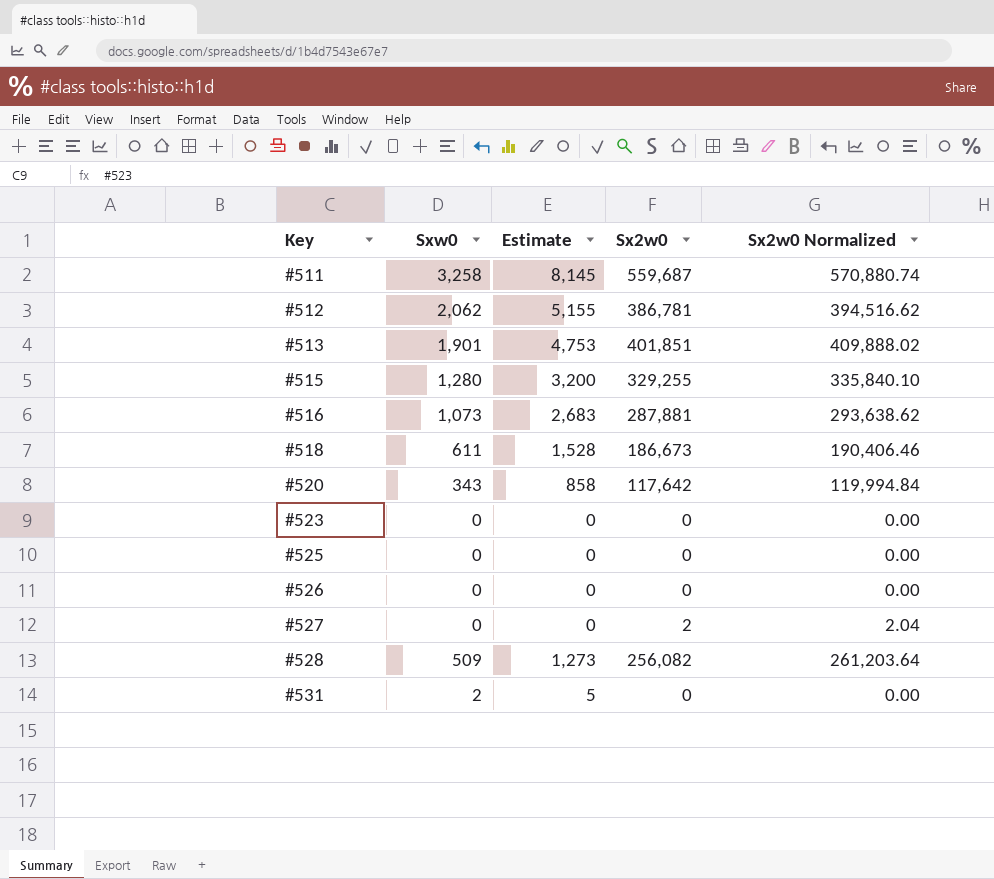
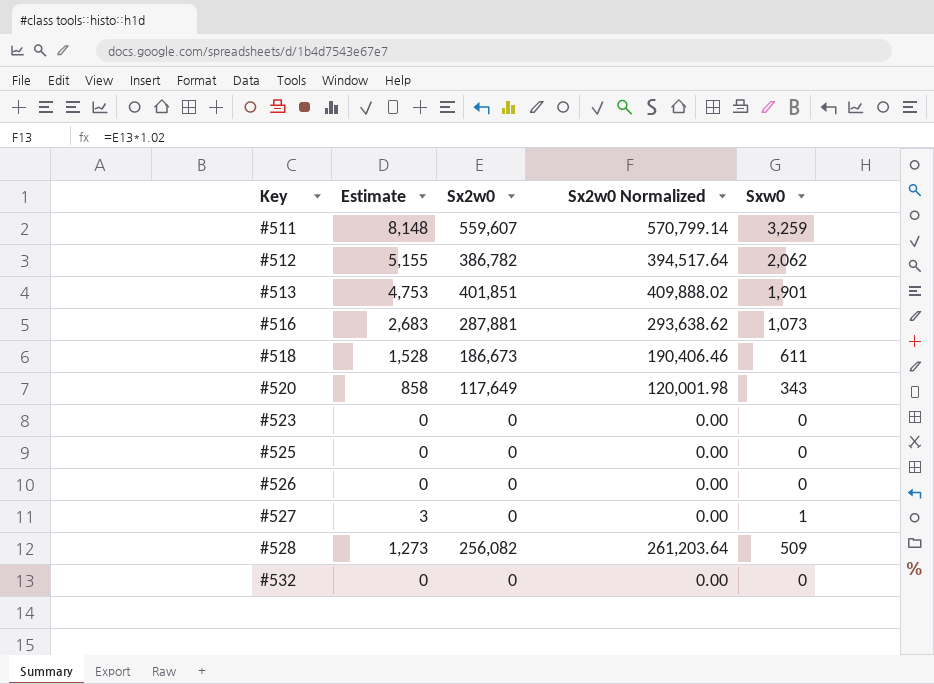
column Sxw0 | position: 2 -> 5
row #515: 1,280 | 3,200 | 329,255 | 335,840.10 -> none
row #531: 2 | 5 | 0 | 0.00 -> none
#511 | Estimate: 8,145 -> 8,148
#511 | Sx2w0: 559,687 -> 559,607
#511 | Sx2w0 Normalized: 570,880.74 -> 570,799.14
#511 | Sxw0: 3,258 -> 3,259
#512 | Sx2w0: 386,781 -> 386,782
#512 | Sx2w0 Normalized: 394,516.62 -> 394,517.64
#520 | Sx2w0: 117,642 -> 117,649
#520 | Sx2w0 Normalized: 119,994.84 -> 120,001.98
#527 | Estimate: 0 -> 3
#527 | Sx2w0: 2 -> 0
#527 | Sx2w0 Normalized: 2.04 -> 0.00
#527 | Sxw0: 0 -> 1
row #532: none -> 0 | 0 | 0.00 | 0

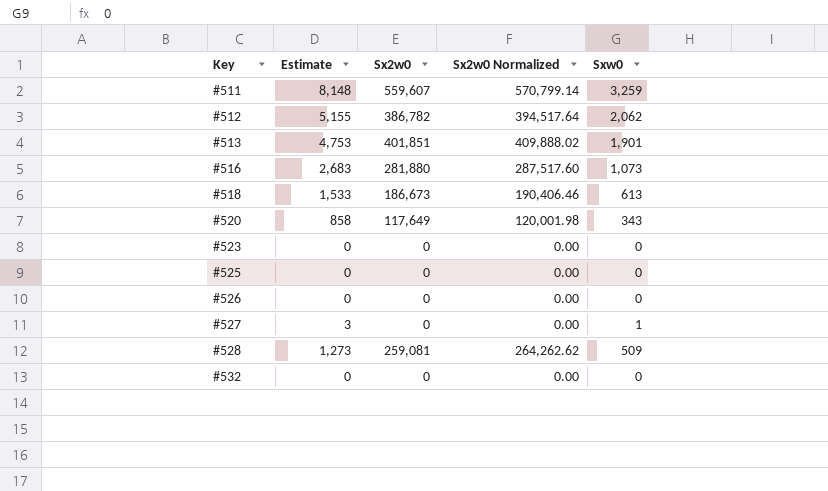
#516 | Sx2w0: 287,881 -> 281,880
#516 | Sx2w0 Normalized: 293,638.62 -> 287,517.60
#518 | Estimate: 1,528 -> 1,533
#518 | Sxw0: 611 -> 613
#528 | Sx2w0: 256,082 -> 259,081
#528 | Sx2w0 Normalized: 261,203.64 -> 264,262.62

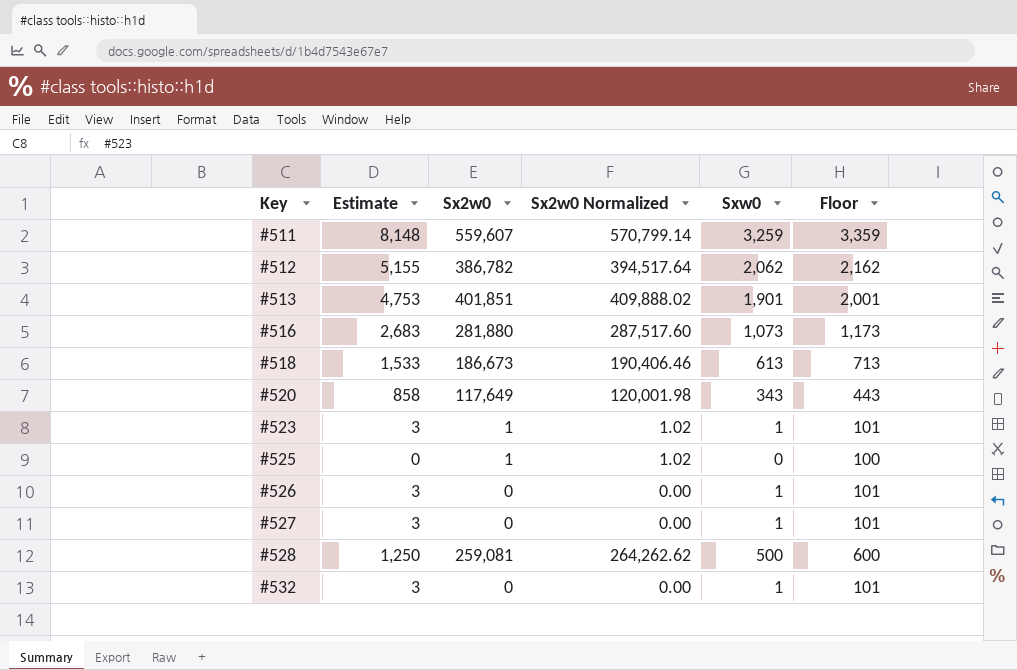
column Floor | formula: none -> [Sxw0] + 100
#523 | Estimate: 0 -> 3
#523 | Sx2w0: 0 -> 1
#523 | Sx2w0 Normalized: 0.00 -> 1.02
#523 | Sxw0: 0 -> 1
#525 | Sx2w0: 0 -> 1
#525 | Sx2w0 Normalized: 0.00 -> 1.02
#526 | Estimate: 0 -> 3
#526 | Sxw0: 0 -> 1
#528 | Estimate: 1,273 -> 1,250
#528 | Sxw0: 509 -> 500
#532 | Estimate: 0 -> 3
#532 | Sxw0: 0 -> 1

